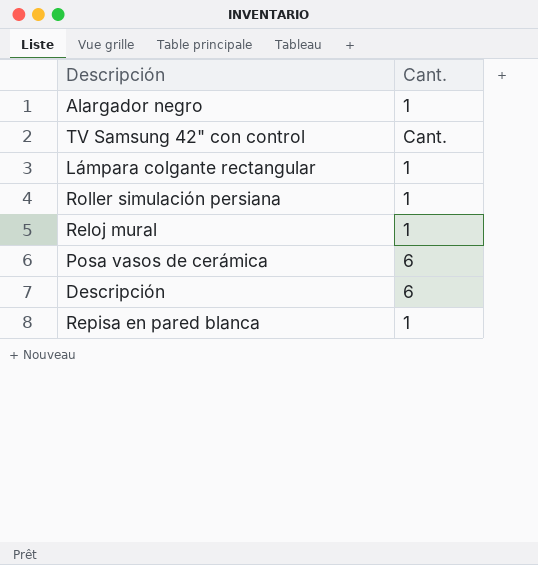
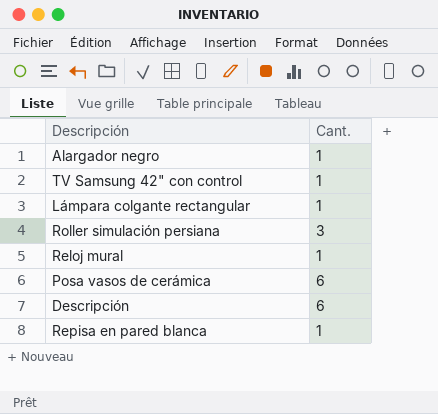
TV Samsung 42" con control | Cant.: Cant. -> 1
Roller simulación persiana | Cant.: 1 -> 3

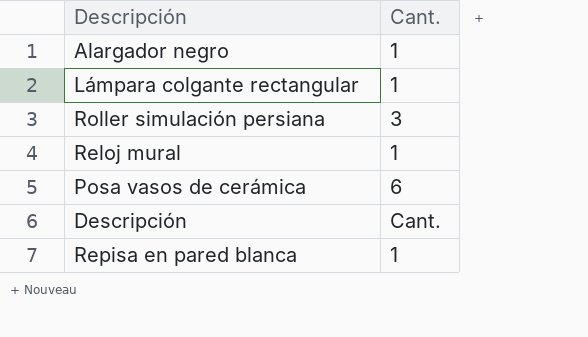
row TV Samsung 42" con control: 1 -> none
Descripción | Cant.: 6 -> Cant.

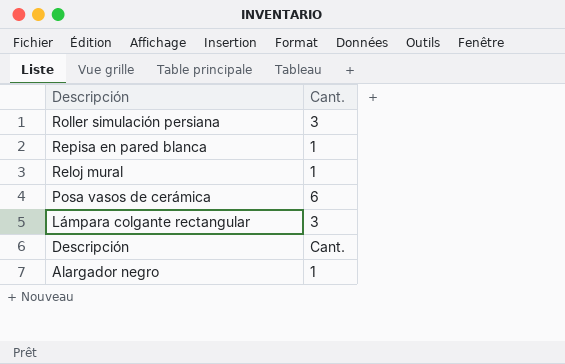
row order: none -> Descripción descending
Lámpara colgante rectangular | Cant.: 1 -> 3

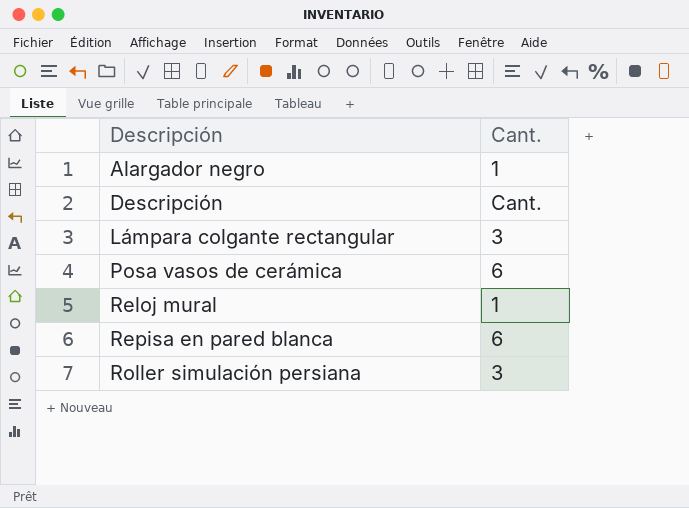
row order: Descripción descending -> Descripción ascending
Repisa en pared blanca | Cant.: 1 -> 6

